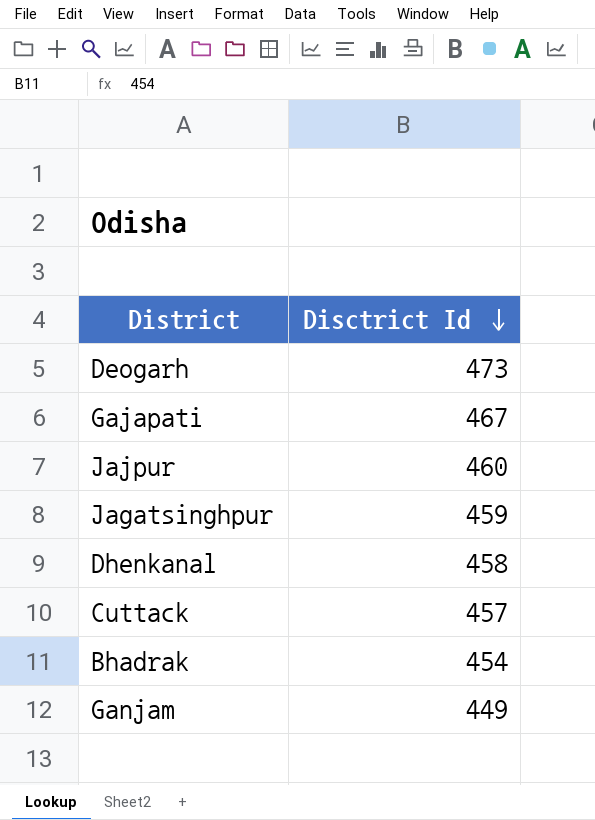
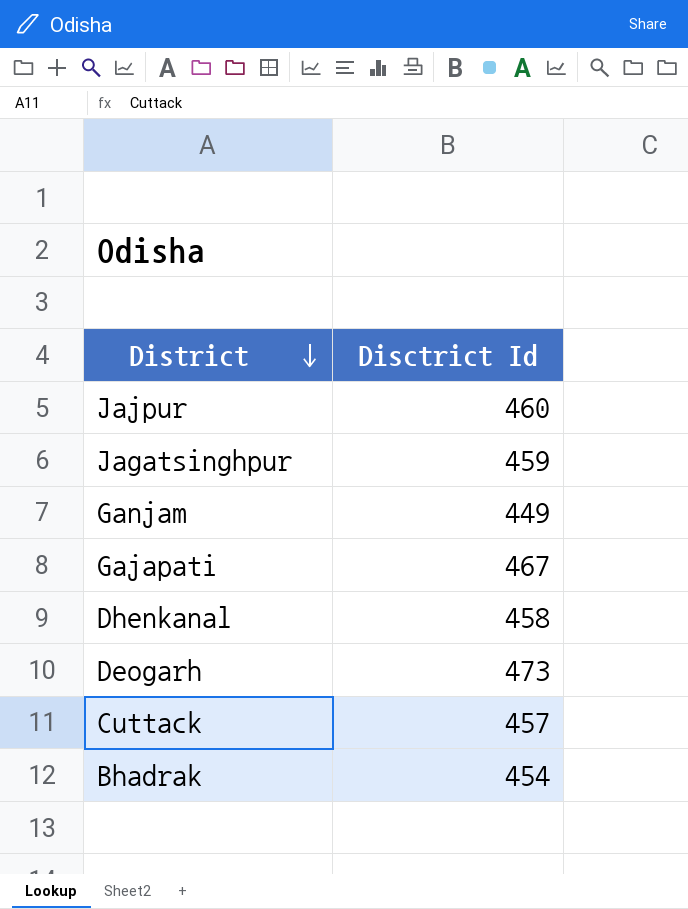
row order: Disctrict Id descending -> District descending

